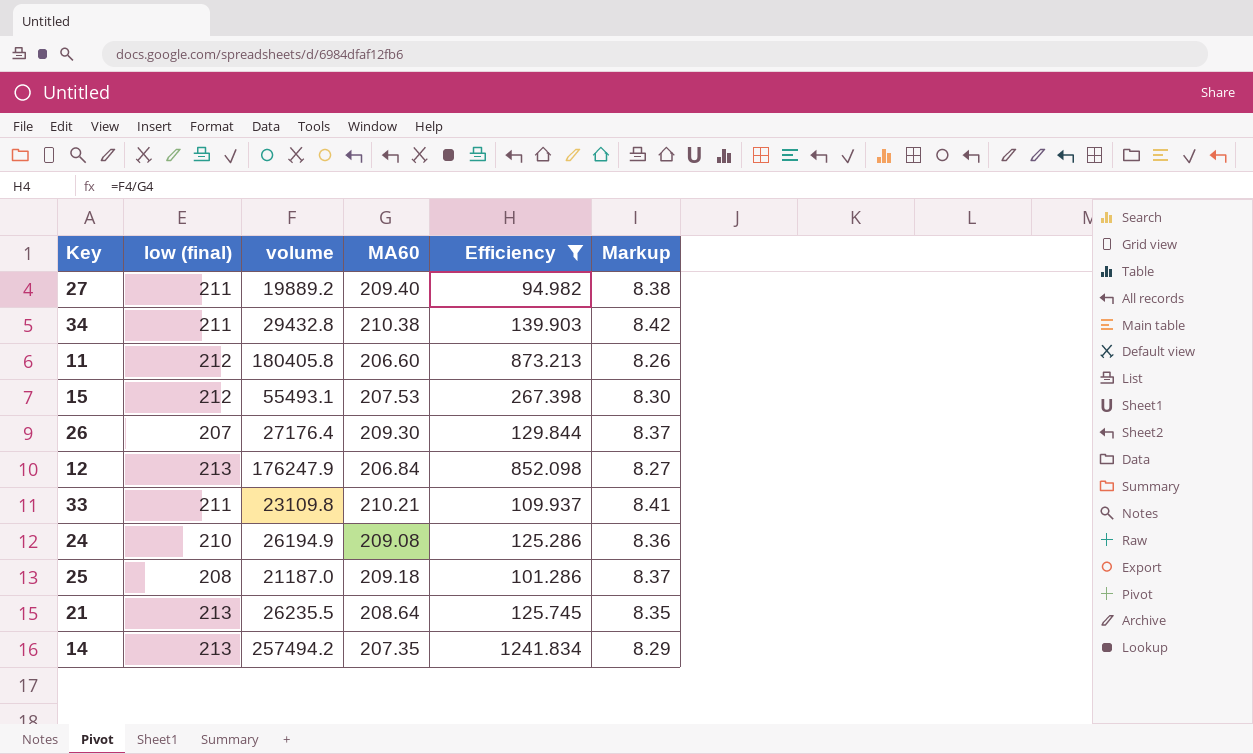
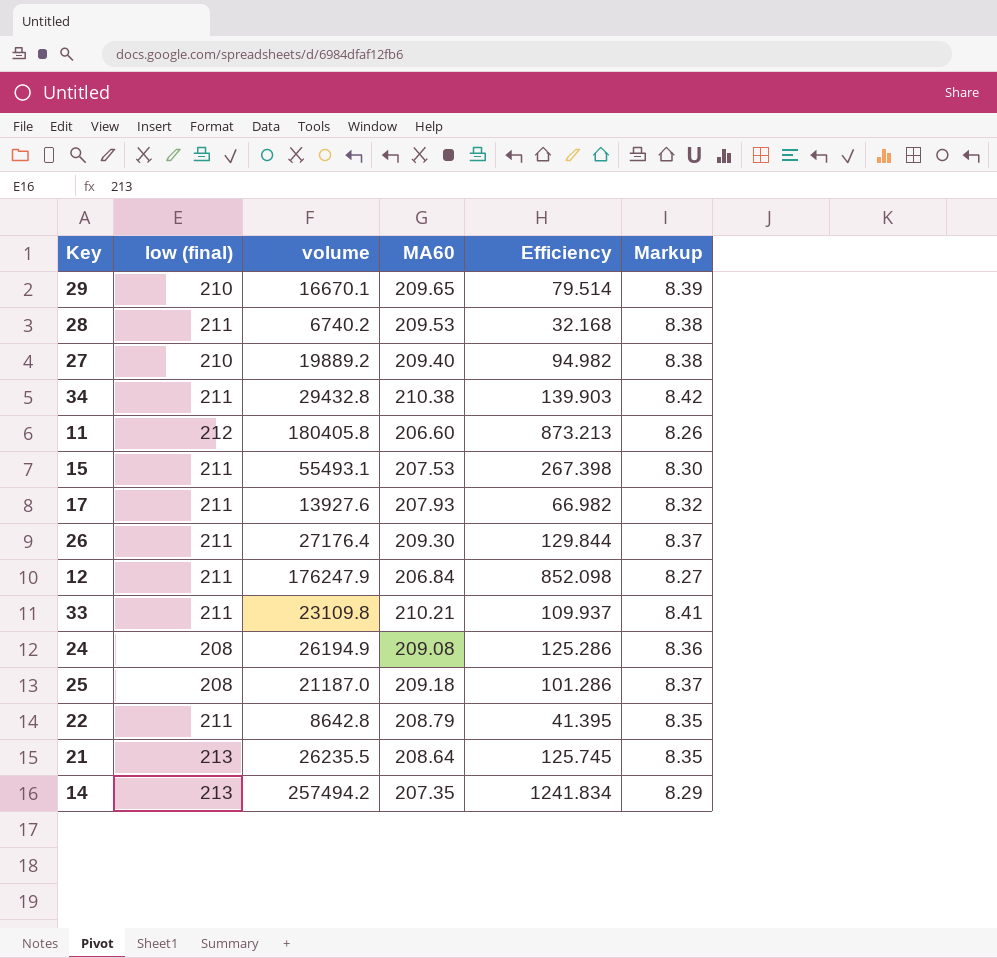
filter: Efficiency >= 94.982 -> none
27 | low (final): 211 -> 210
15 | low (final): 212 -> 211
26 | low (final): 207 -> 211
12 | low (final): 213 -> 211
24 | low (final): 210 -> 208

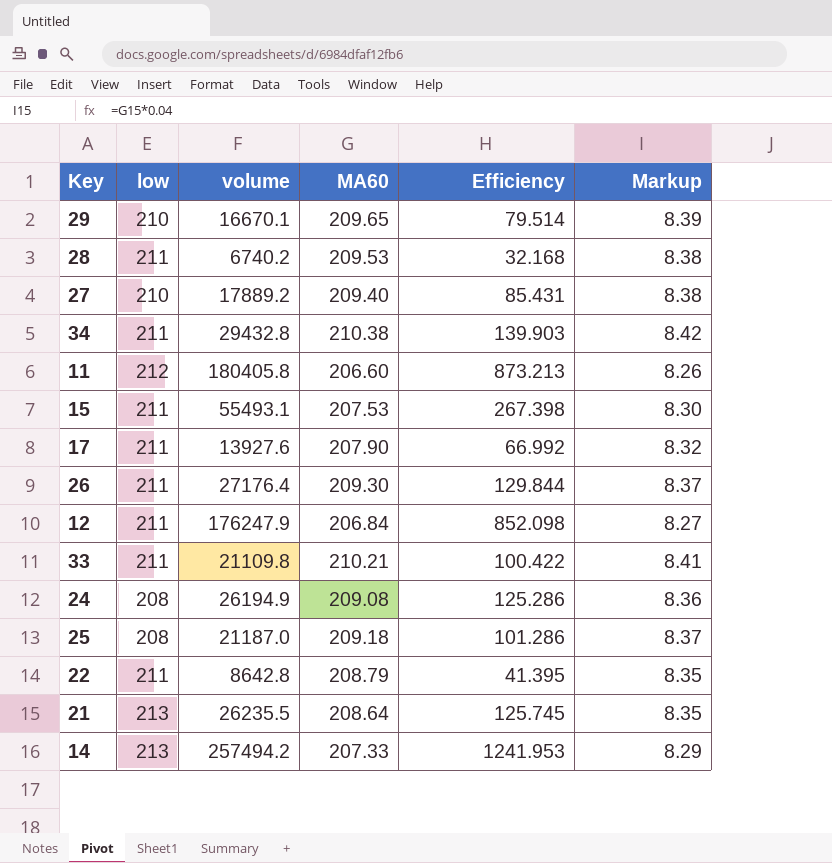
column name: low (final) -> low
27 | volume: 19889.2 -> 17889.2
27 | Efficiency: 94.982 -> 85.431
17 | MA60: 207.93 -> 207.90
17 | Efficiency: 66.982 -> 66.992
33 | volume: 23109.8 -> 21109.8
33 | Efficiency: 109.937 -> 100.422
14 | MA60: 207.35 -> 207.33
14 | Efficiency: 1241.834 -> 1241.953

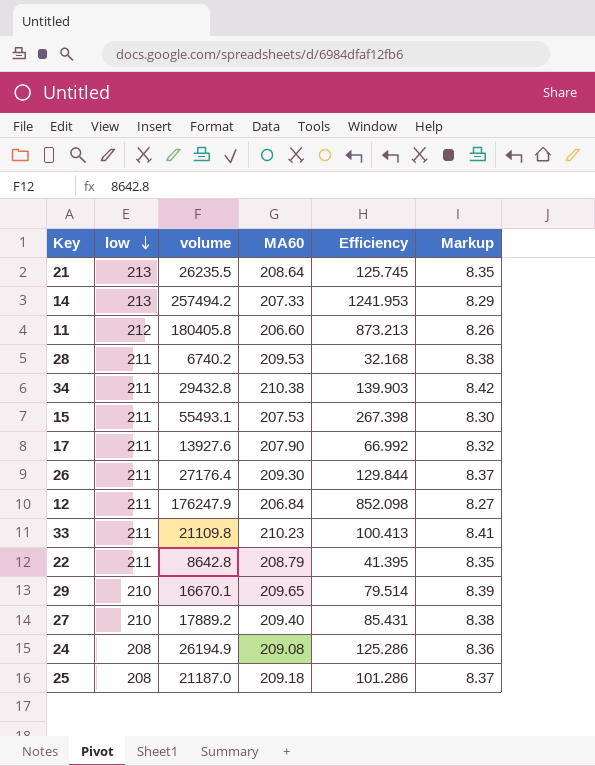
row order: none -> low descending
33 | MA60: 210.21 -> 210.23
33 | Efficiency: 100.422 -> 100.413

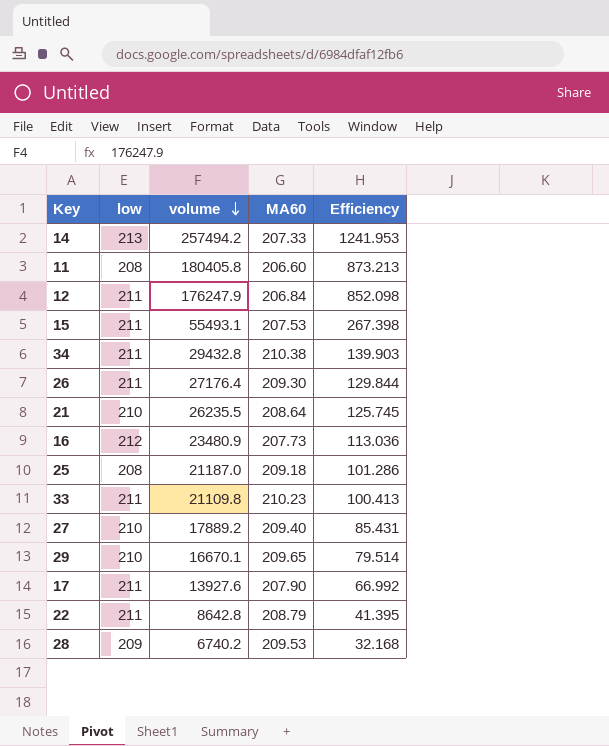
row order: low descending -> volume descending
column Markup | formula: [MA60] * 0.04 -> none
row 24: 208 | 26194.9 | 209.08 | 125.286 | 8.36 -> none
11 | low: 212 -> 208
21 | low: 213 -> 210
row 16: none -> 212 | 23480.9 | 207.73 | 113.036
28 | low: 211 -> 209

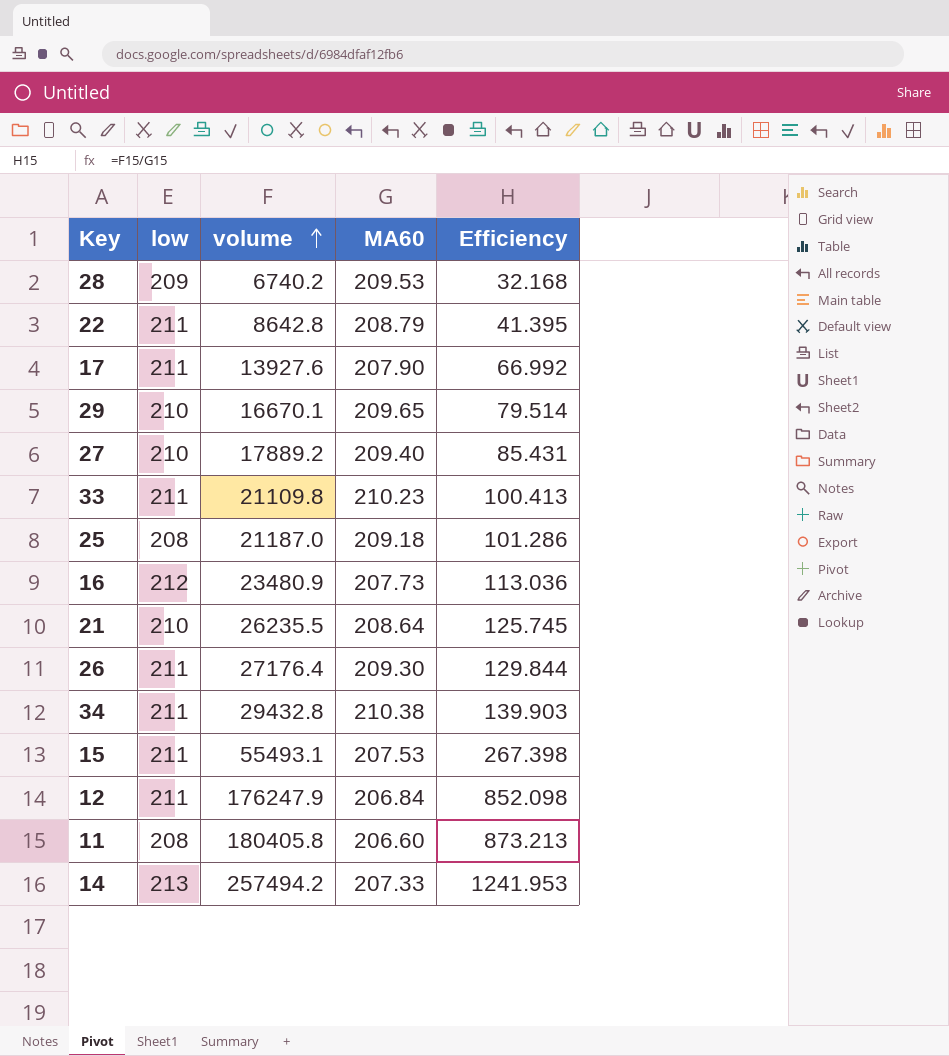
row order: volume descending -> volume ascending

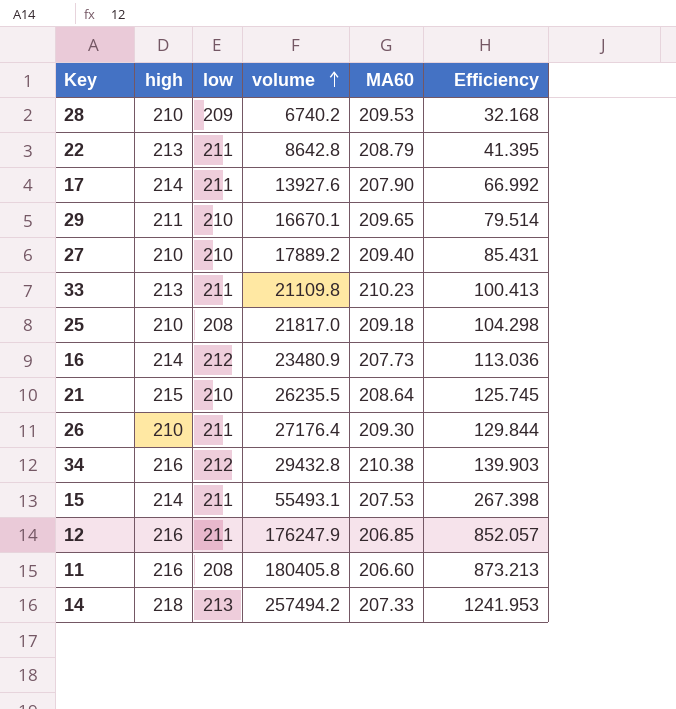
column high | position: none -> 2
25 | volume: 21187.0 -> 21817.0
25 | Efficiency: 101.286 -> 104.298
34 | low: 211 -> 212
12 | MA60: 206.84 -> 206.85
12 | Efficiency: 852.098 -> 852.057

